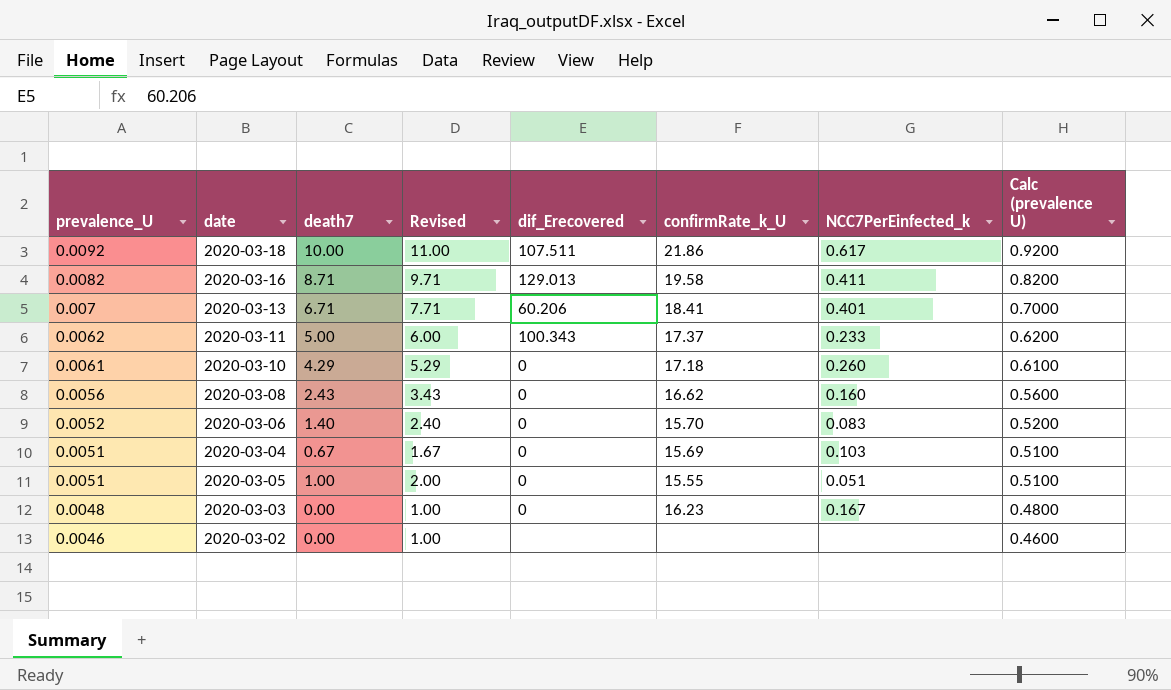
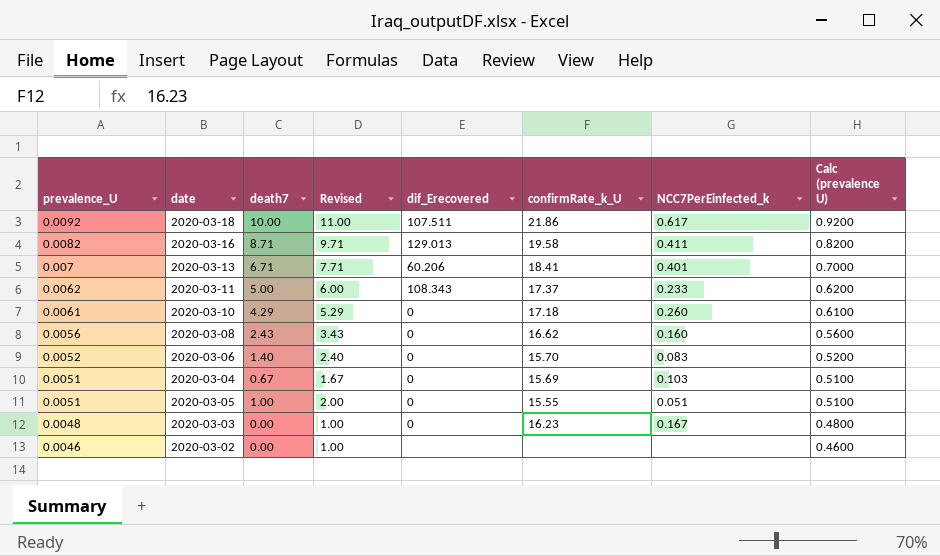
2020-03-11 | dif_Erecovered: 100.343 -> 108.343

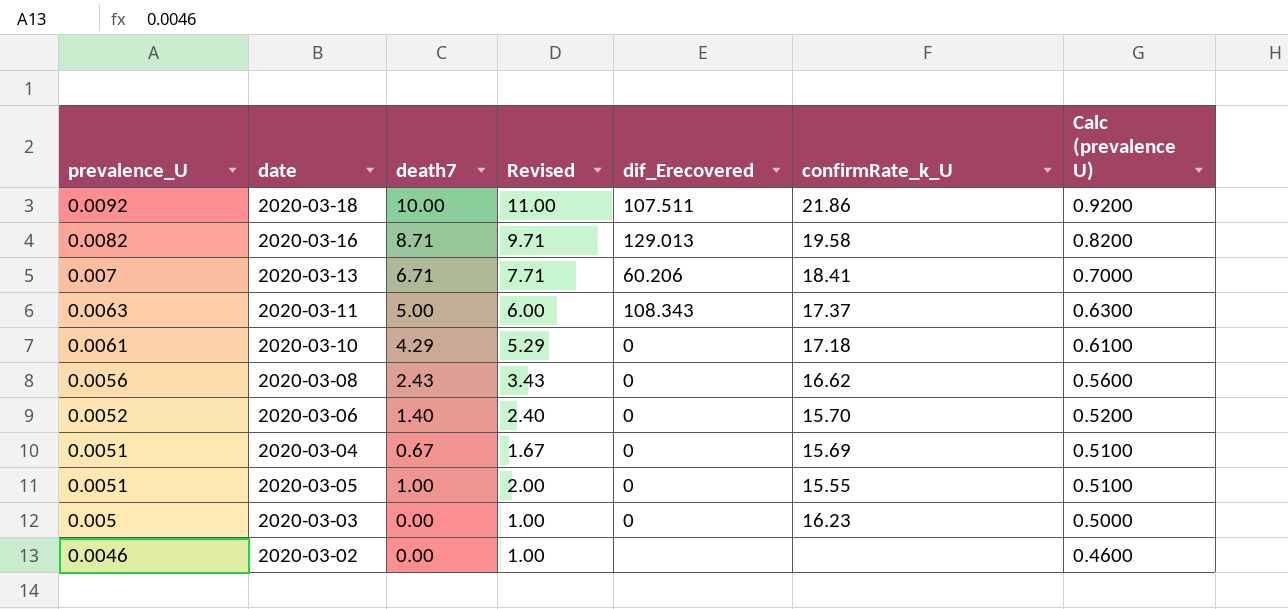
column NCC7PerEinfected_k | position: 7 -> none
2020-03-11 | prevalence_U: 0.0062 -> 0.0063
2020-03-11 | Calc (prevalence U): 0.6200 -> 0.6300
2020-03-03 | prevalence_U: 0.0048 -> 0.005
2020-03-03 | Calc (prevalence U): 0.4800 -> 0.5000

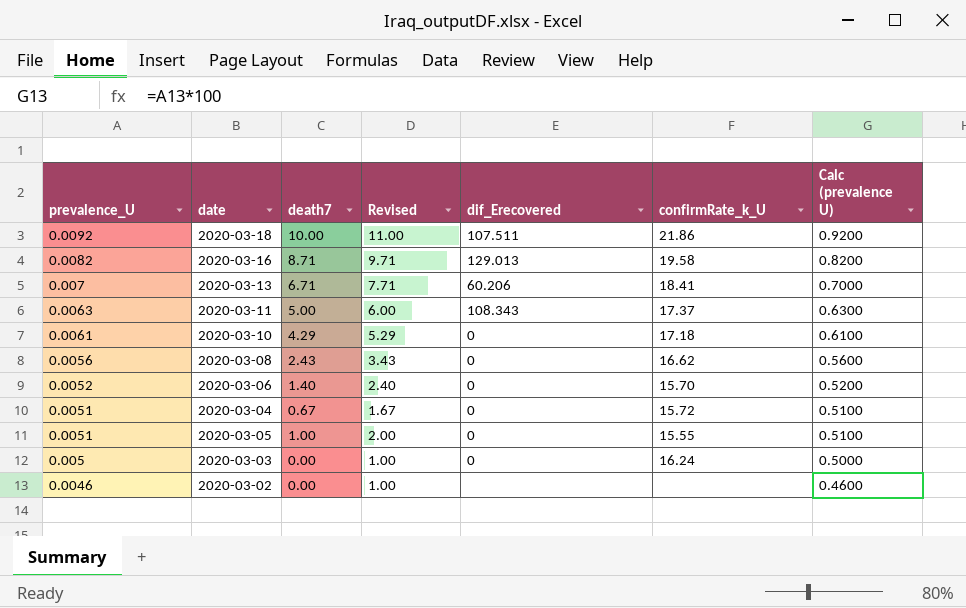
2020-03-04 | confirmRate_k_U: 15.69 -> 15.72
2020-03-03 | confirmRate_k_U: 16.23 -> 16.24

